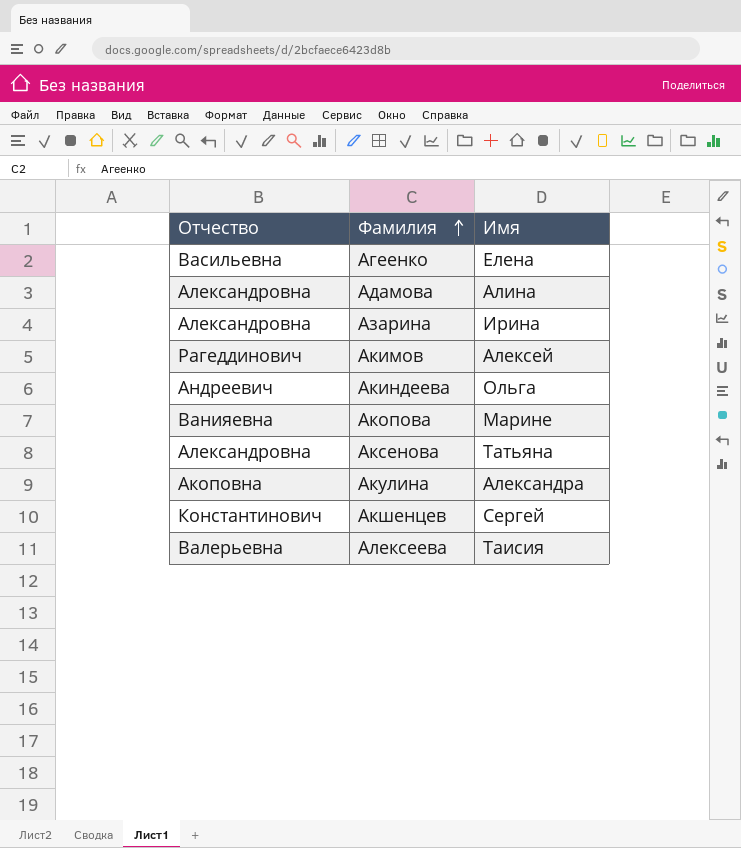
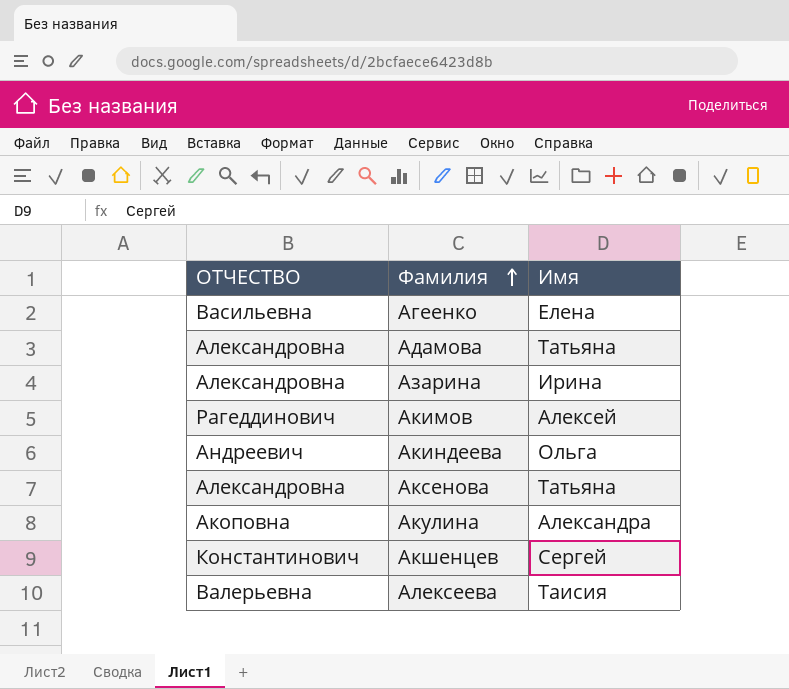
column name: Отчество -> ОТЧЕСТВО
row Акопова: Ванияевна | Марине -> none
Адамова | Имя: Алина -> Татьяна

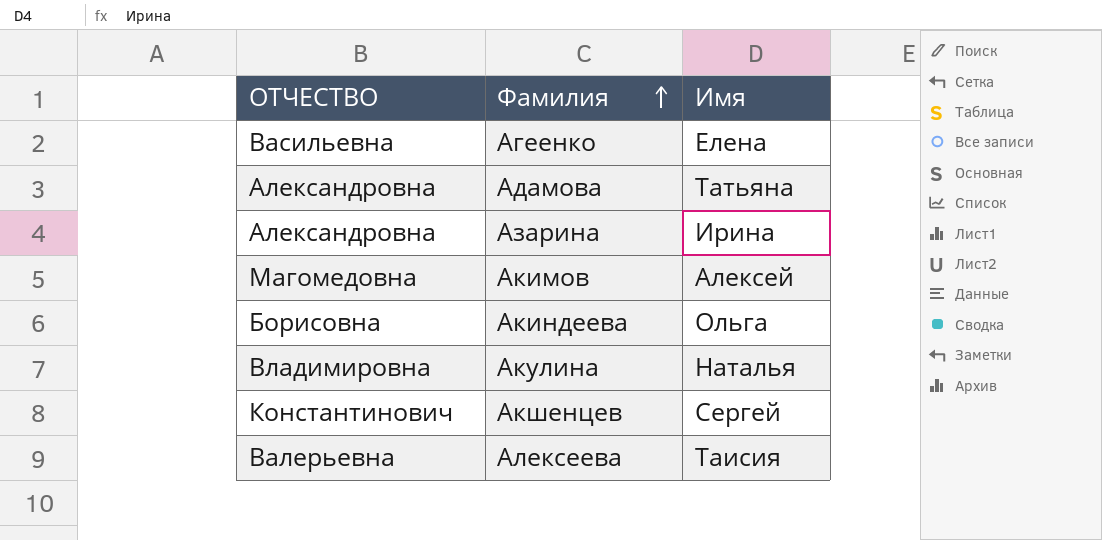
row Аксенова: Александровна | Татьяна -> none
Акимов | ОТЧЕСТВО: Рагеддинович -> Магомедовна
Акиндеева | ОТЧЕСТВО: Андреевич -> Борисовна
Акулина | ОТЧЕСТВО: Акоповна -> Владимировна
Акулина | Имя: Александра -> Наталья

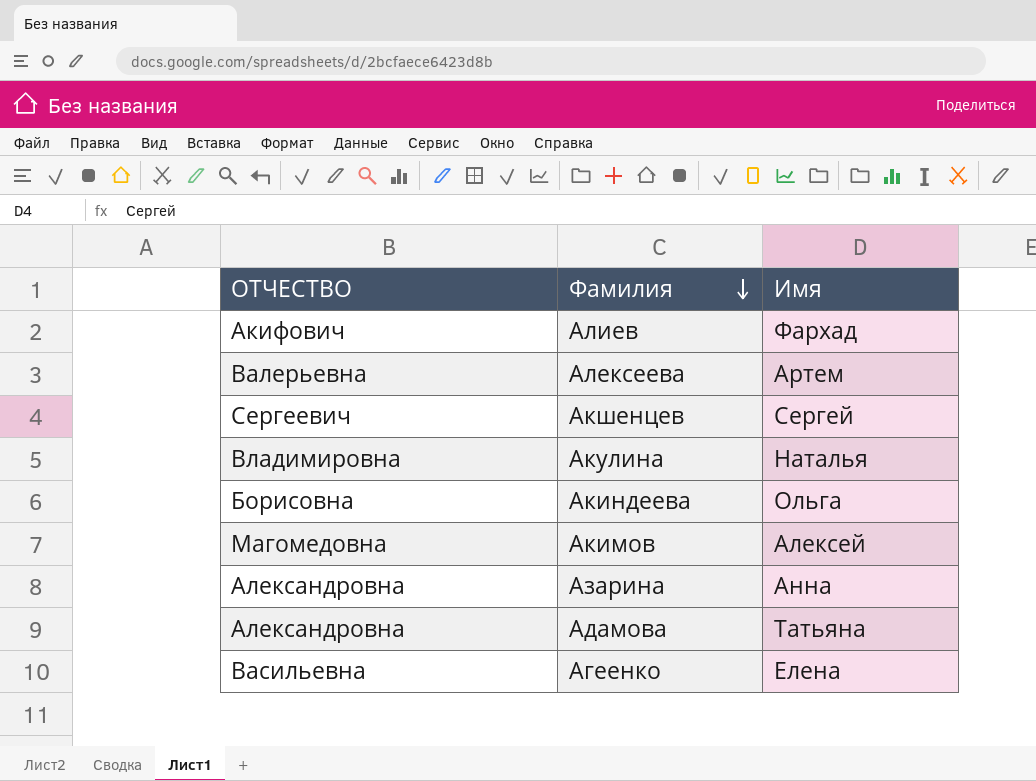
row order: Фамилия ascending -> Фамилия descending
row Алиев: none -> Акифович | Фархад
Алексеева | Имя: Таисия -> Артем
Акшенцев | ОТЧЕСТВО: Константинович -> Сергеевич
Азарина | Имя: Ирина -> Анна

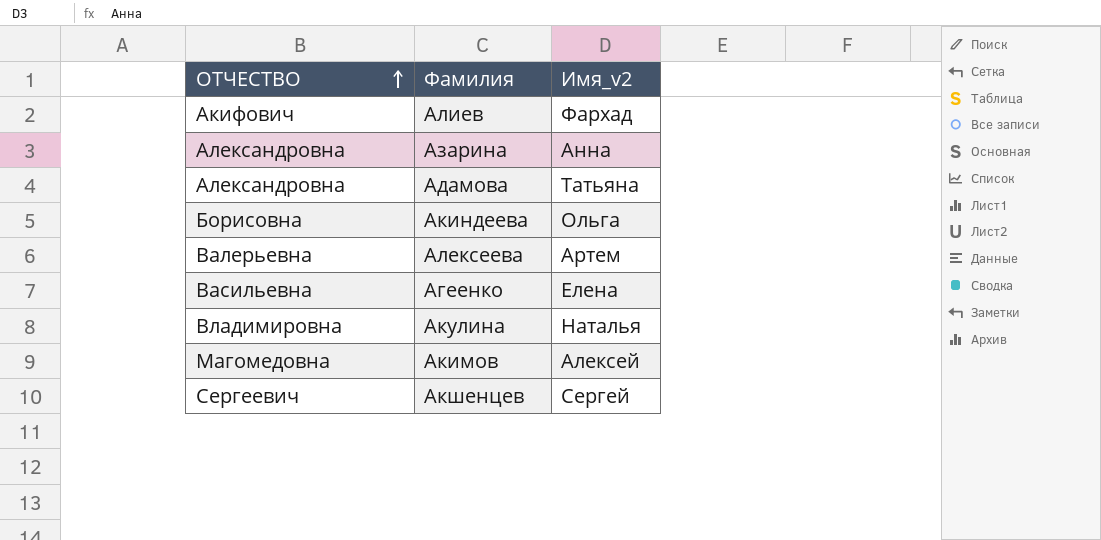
row order: Фамилия descending -> ОТЧЕСТВО ascending
column name: Имя -> Имя_v2

